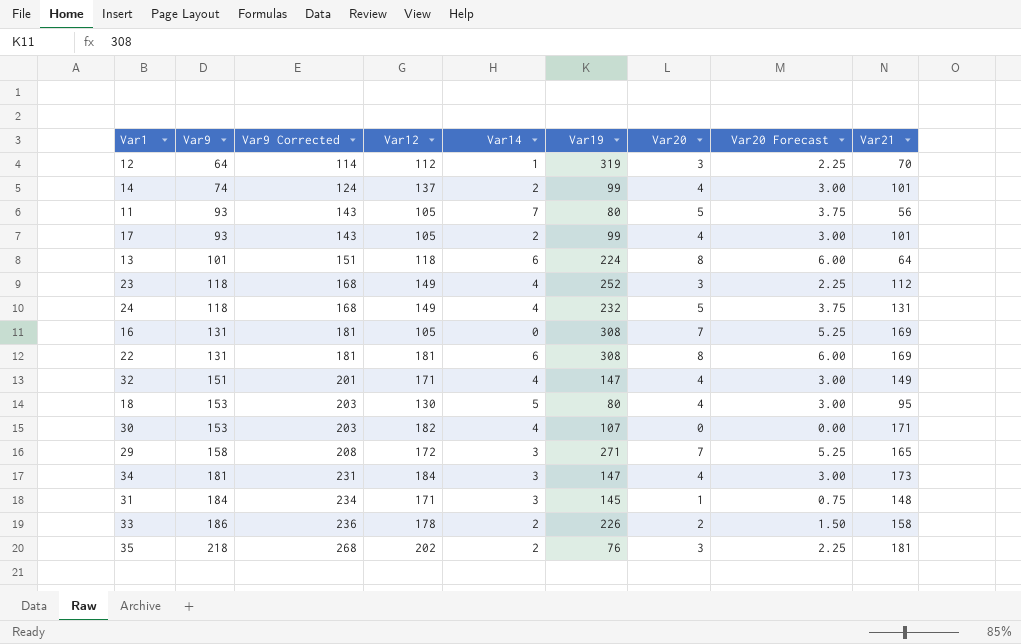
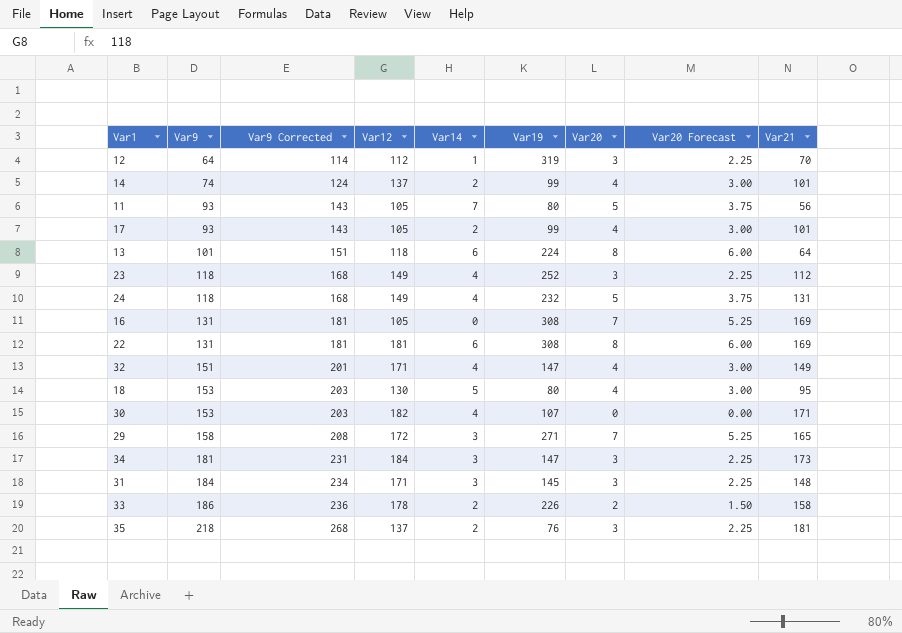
34 | Var20: 4 -> 3
34 | Var20 Forecast: 3.00 -> 2.25
31 | Var20: 1 -> 3
31 | Var20 Forecast: 0.75 -> 2.25
35 | Var12: 202 -> 137

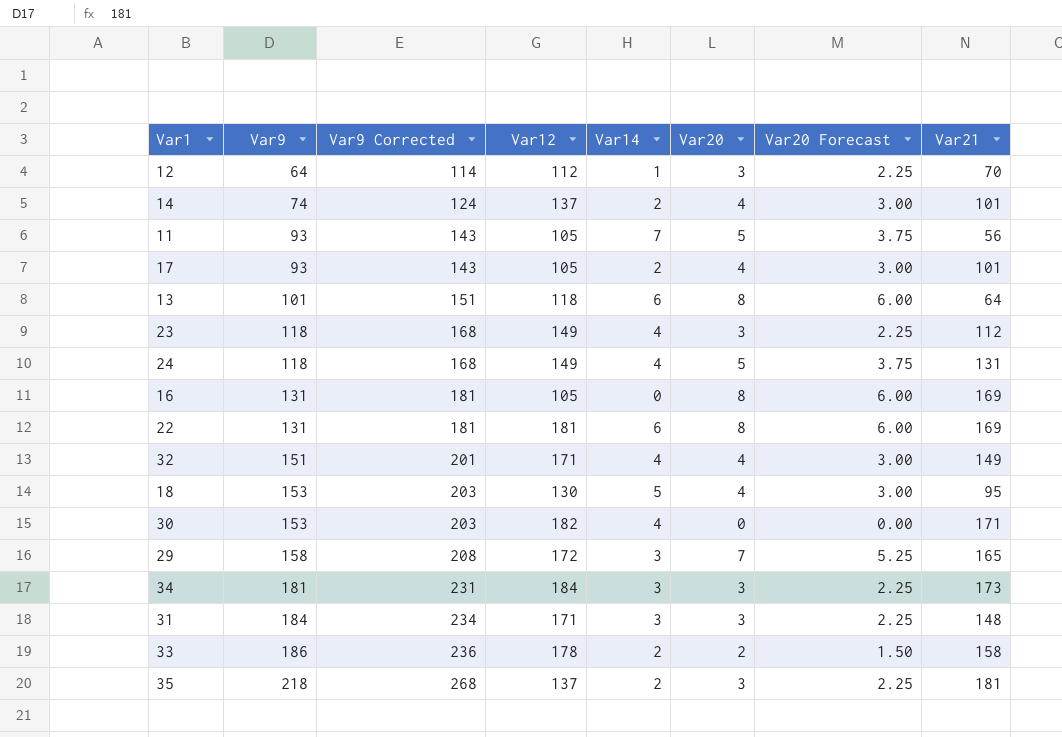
column Var19 | position: 6 -> none
16 | Var20: 7 -> 8
16 | Var20 Forecast: 5.25 -> 6.00

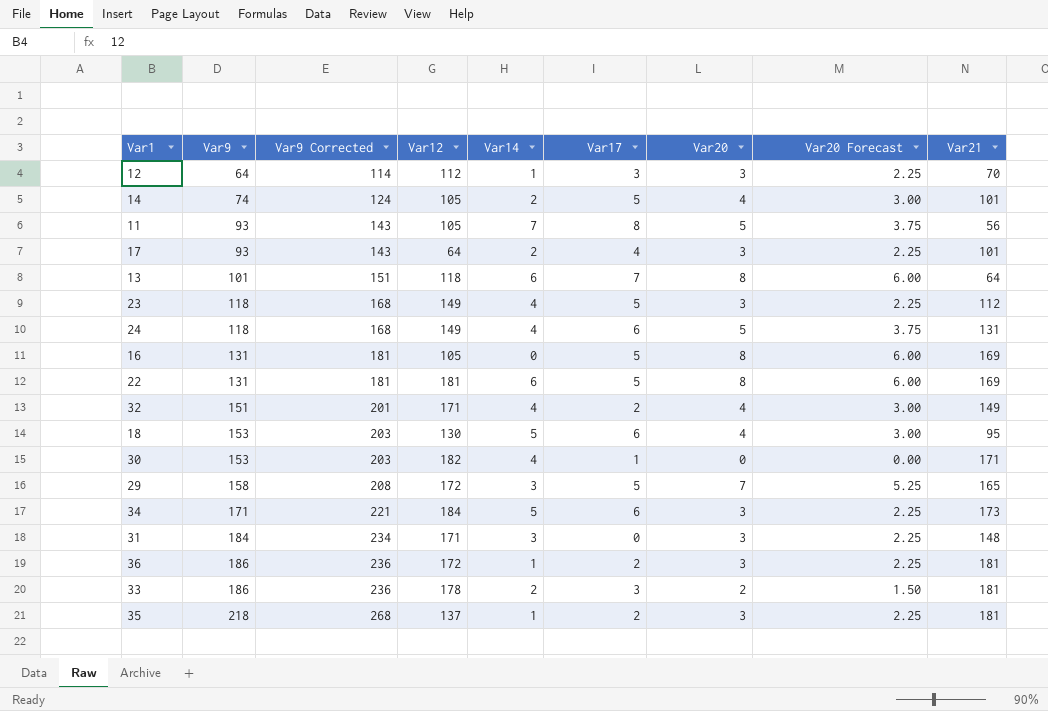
column Var17 | position: none -> 6
14 | Var12: 137 -> 105
17 | Var12: 105 -> 64
17 | Var20: 4 -> 3
17 | Var20 Forecast: 3.00 -> 2.25
34 | Var9: 181 -> 171
34 | Var9 Corrected: 231 -> 221
34 | Var14: 3 -> 5
row 36: none -> 186 | 236 | 172 | 1 | 2 | 3 | 2.25 | 181
33 | Var21: 158 -> 181
35 | Var14: 2 -> 1

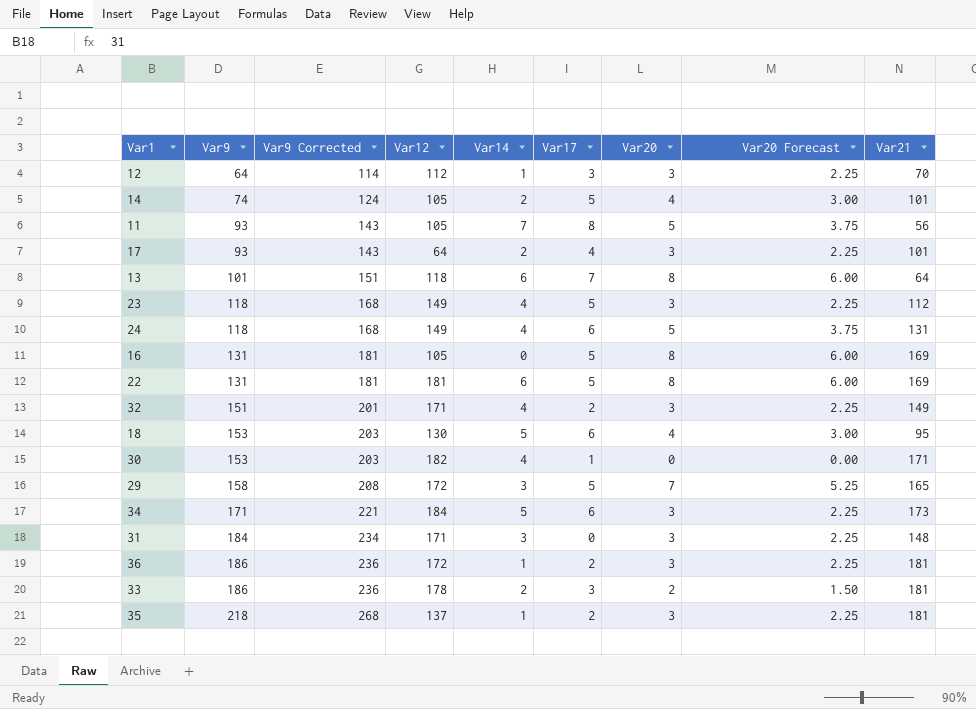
32 | Var20: 4 -> 3
32 | Var20 Forecast: 3.00 -> 2.25

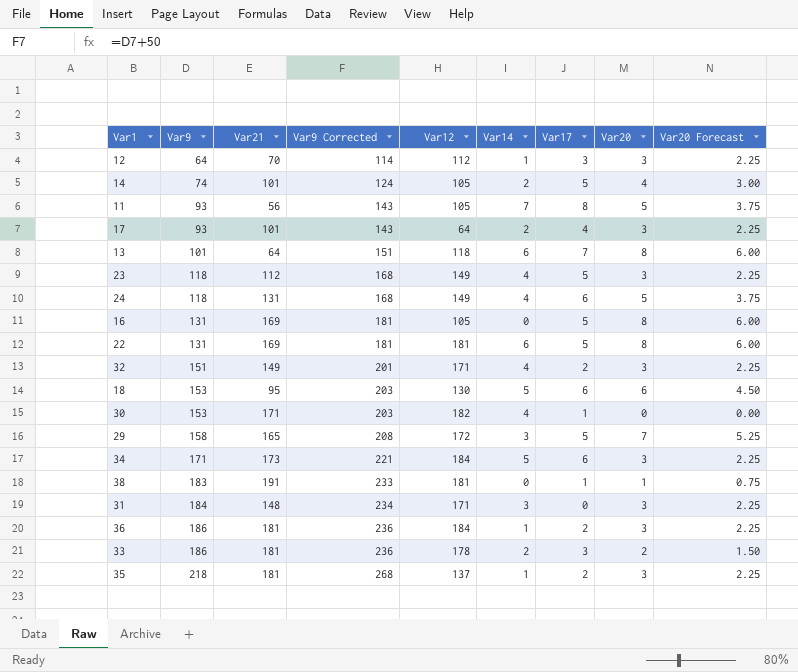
column Var21 | position: 9 -> 3
18 | Var20: 4 -> 6
18 | Var20 Forecast: 3.00 -> 4.50
row 38: none -> 183 | 191 | 233 | 181 | 0 | 1 | 1 | 0.75
36 | Var12: 172 -> 184

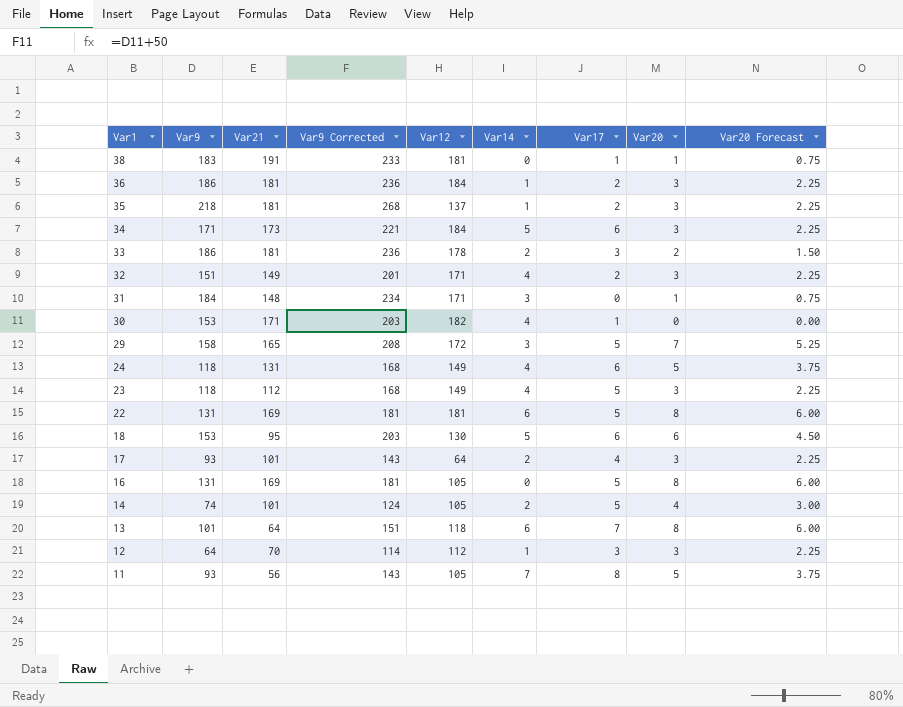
row order: Var9 ascending -> Var1 descending
31 | Var20: 3 -> 1
31 | Var20 Forecast: 2.25 -> 0.75

